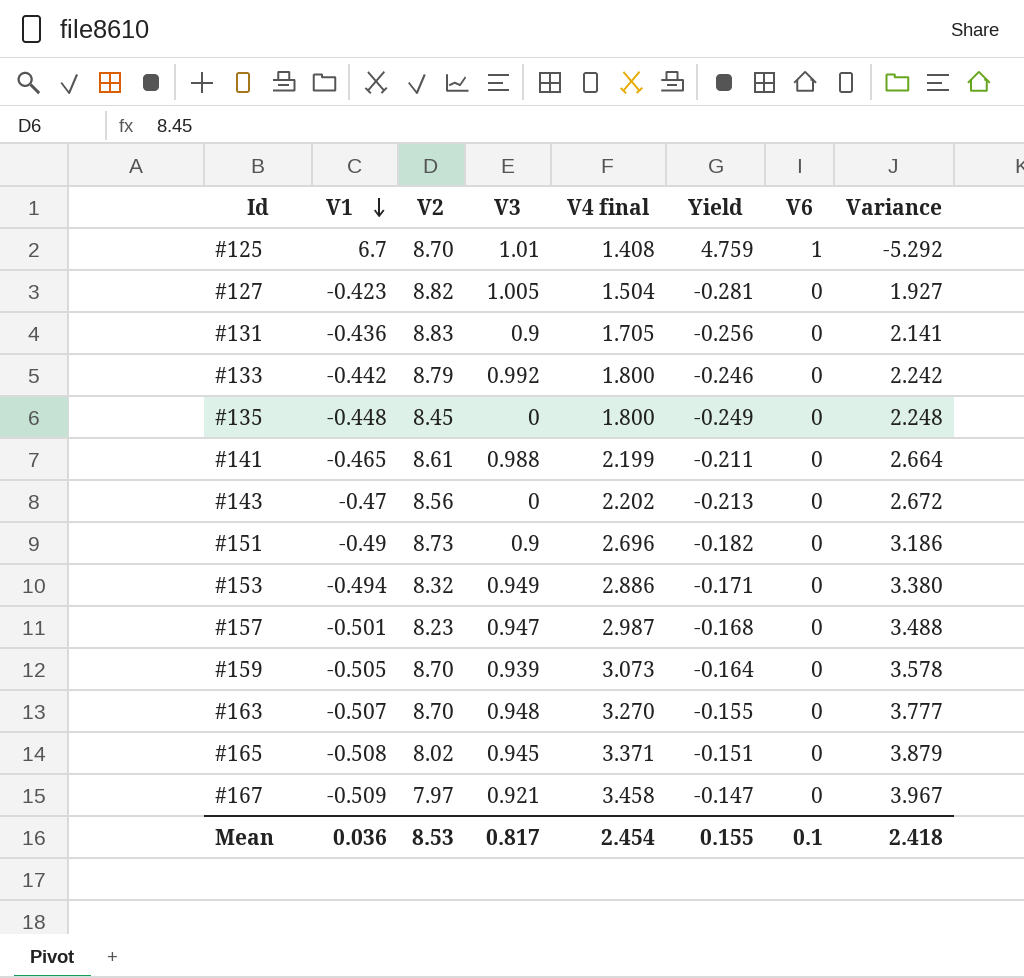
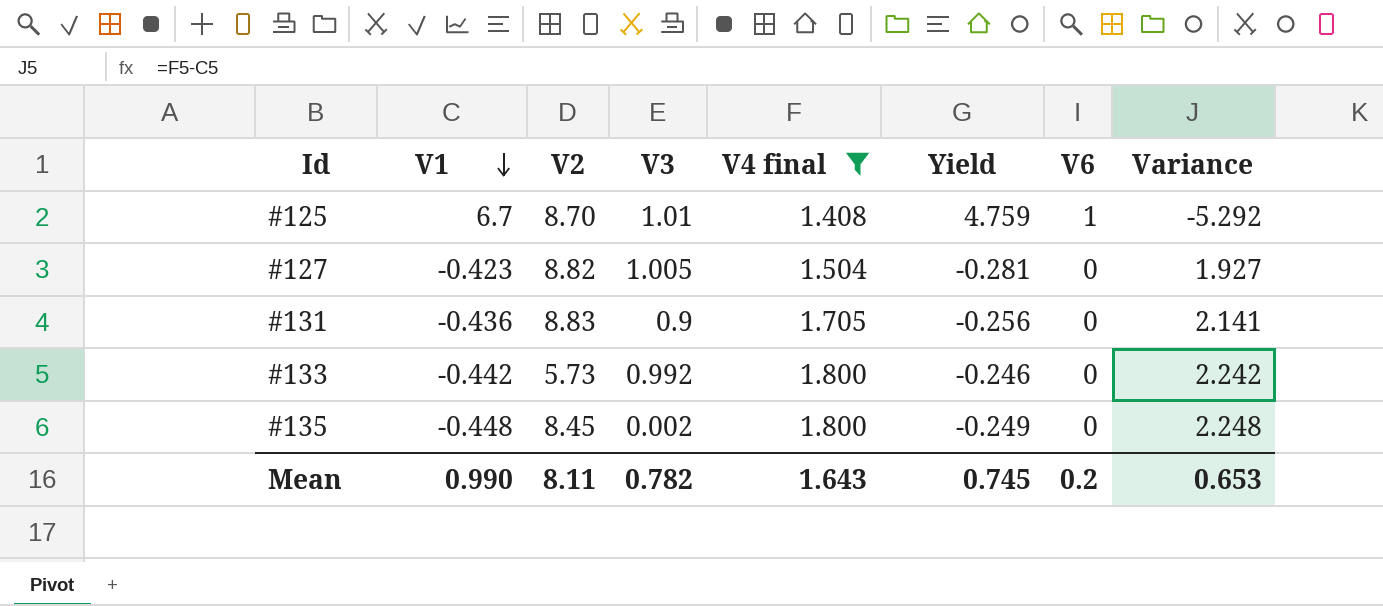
filter: none -> V4 final <= 1.800
#133 | V2: 8.79 -> 5.73
#135 | V3: 0 -> 0.002
Mean | V1: 0.036 -> 0.990
Mean | V2: 8.53 -> 8.11
Mean | V3: 0.817 -> 0.782
Mean | V4 final: 2.454 -> 1.643
Mean | Yield: 0.155 -> 0.745
Mean | V6: 0.1 -> 0.2
Mean | Variance: 2.418 -> 0.653

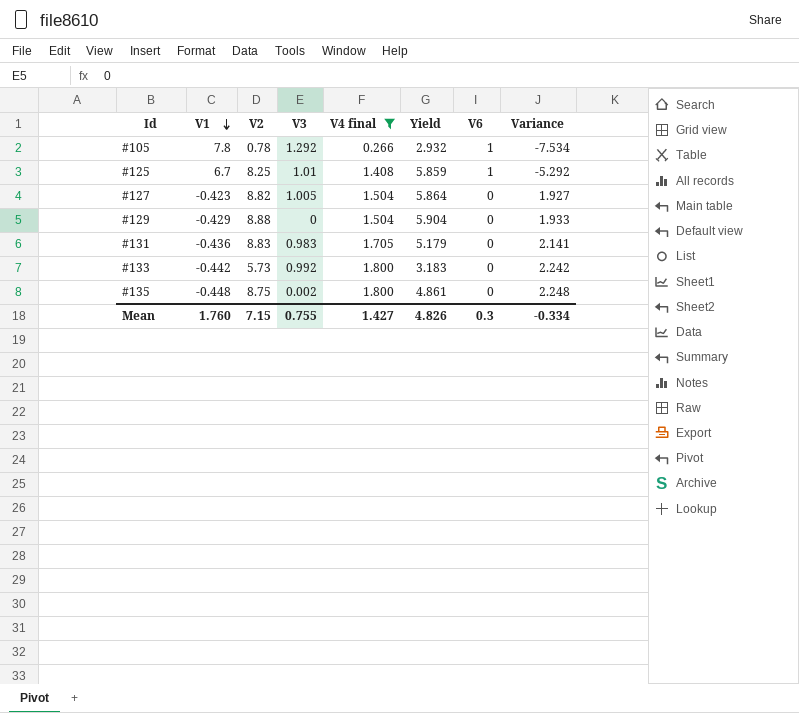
column Yield | formula: [V1] / [V4 final] -> [V2] / [V4 final]
row #105: none -> 7.8 | 0.78 | 1.292 | 0.266 | 2.932 | 1 | -7.534
#125 | V2: 8.70 -> 8.25
row #129: none -> -0.429 | 8.88 | 0 | 1.504 | 5.904 | 0 | 1.933
#131 | V3: 0.9 -> 0.983
#135 | V2: 8.45 -> 8.75
Mean | V1: 0.990 -> 1.760
Mean | V2: 8.11 -> 7.15
Mean | V3: 0.782 -> 0.755
Mean | V4 final: 1.643 -> 1.427
Mean | Yield: 0.745 -> 4.826
Mean | V6: 0.2 -> 0.3
Mean | Variance: 0.653 -> -0.334

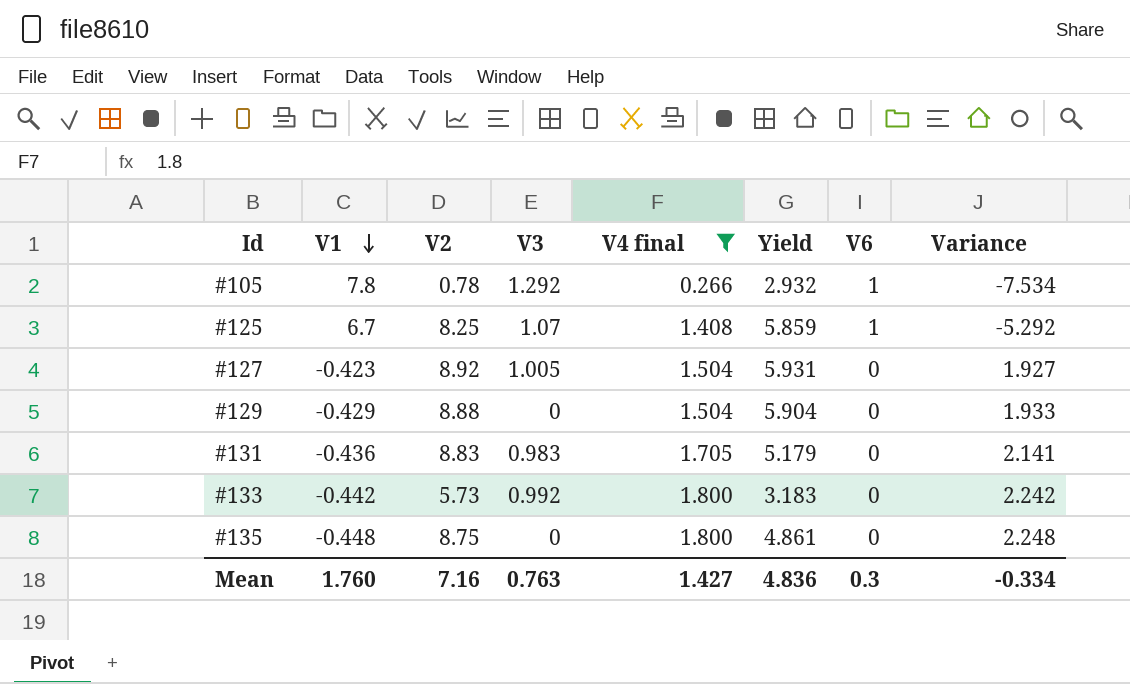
#125 | V3: 1.01 -> 1.07
#127 | V2: 8.82 -> 8.92
#127 | Yield: 5.864 -> 5.931
#135 | V3: 0.002 -> 0
Mean | V2: 7.15 -> 7.16
Mean | V3: 0.755 -> 0.763
Mean | Yield: 4.826 -> 4.836

